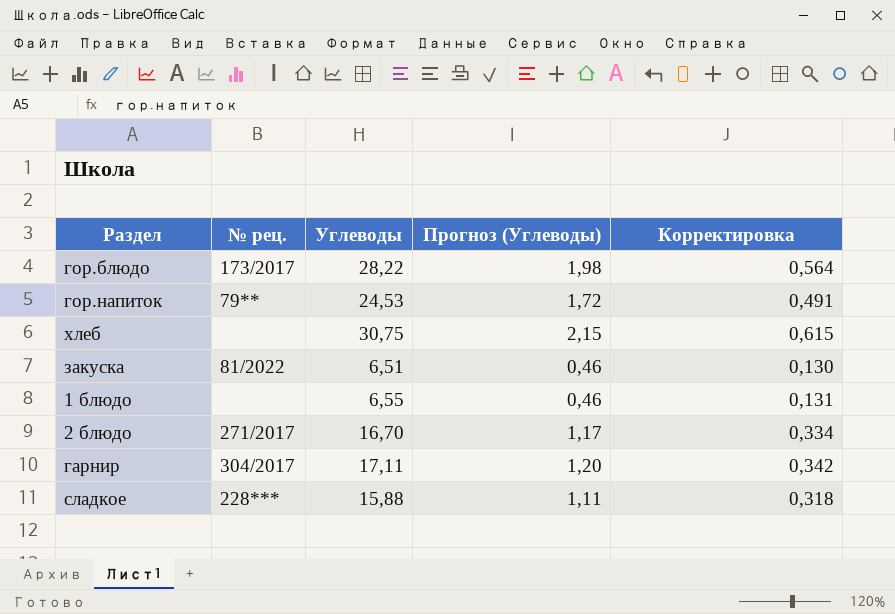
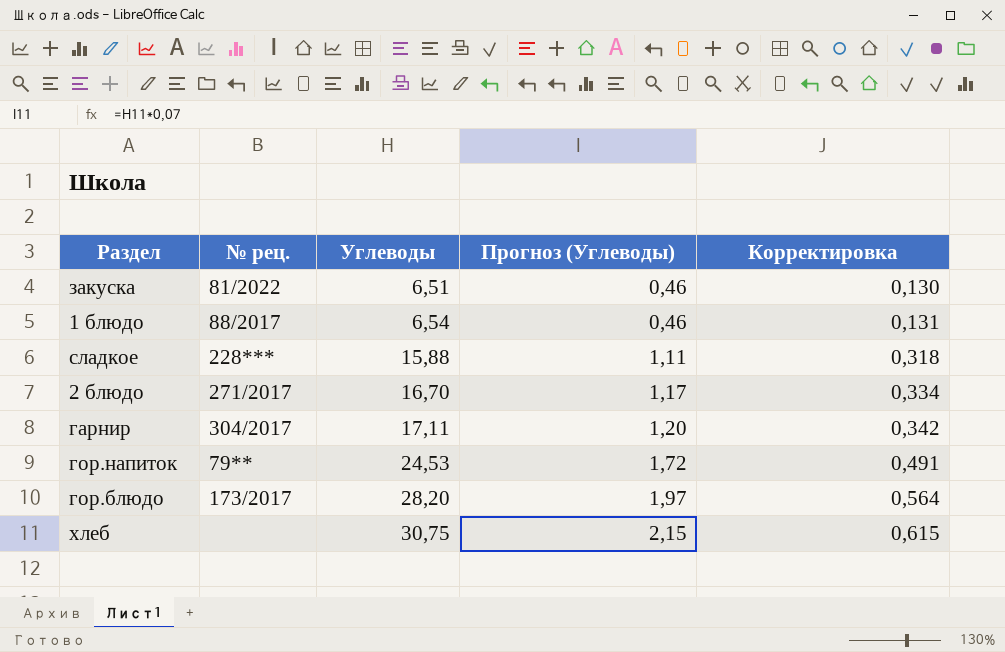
row order: none -> Углеводы ascending
1 блюдо | № рец.: none -> 88/2017
1 блюдо | Углеводы: 6,55 -> 6,54
гор.блюдо | Углеводы: 28,22 -> 28,20
гор.блюдо | Прогноз (Углеводы): 1,98 -> 1,97

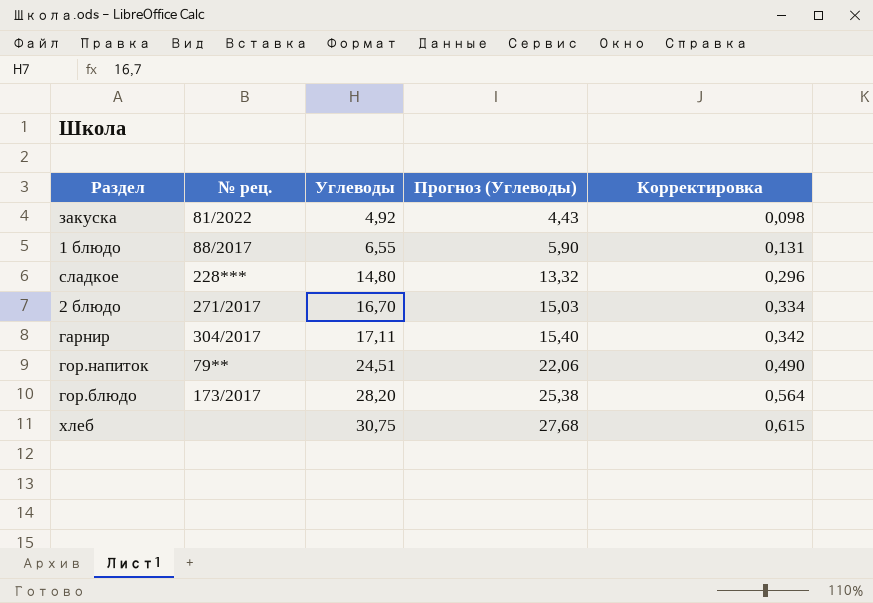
column Прогноз (Углеводы) | formula: [Углеводы] * 0,07 -> [Углеводы] * 0,9
закуска | Углеводы: 6,51 -> 4,92
закуска | Корректировка: 0,130 -> 0,098
1 блюдо | Углеводы: 6,54 -> 6,55
сладкое | Углеводы: 15,88 -> 14,80
сладкое | Корректировка: 0,318 -> 0,296
гор.напиток | Углеводы: 24,53 -> 24,51
гор.напиток | Корректировка: 0,491 -> 0,490

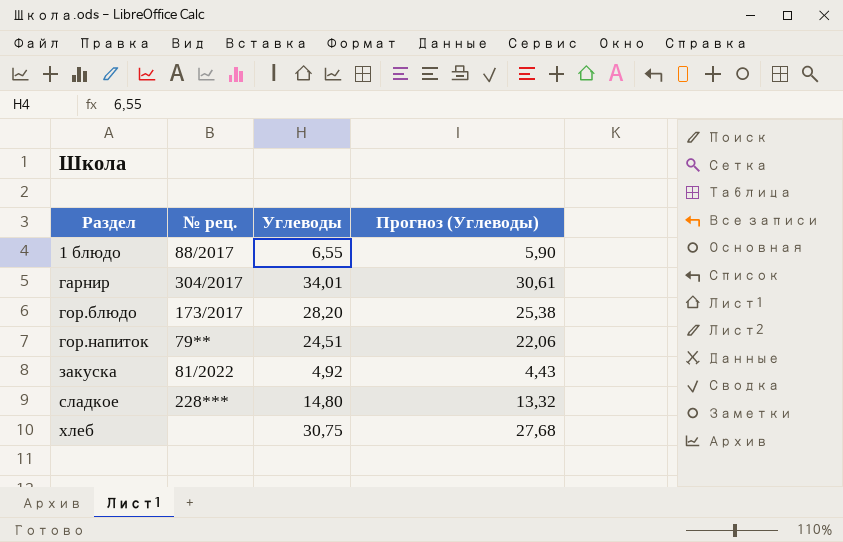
row order: Углеводы ascending -> Раздел ascending
column Корректировка | formula: [Углеводы] * 0,02 -> none
row 2 блюдо: 271/2017 | 16,70 | 15,03 | 0,334 -> none
гарнир | Углеводы: 17,11 -> 34,01
гарнир | Прогноз (Углеводы): 15,40 -> 30,61

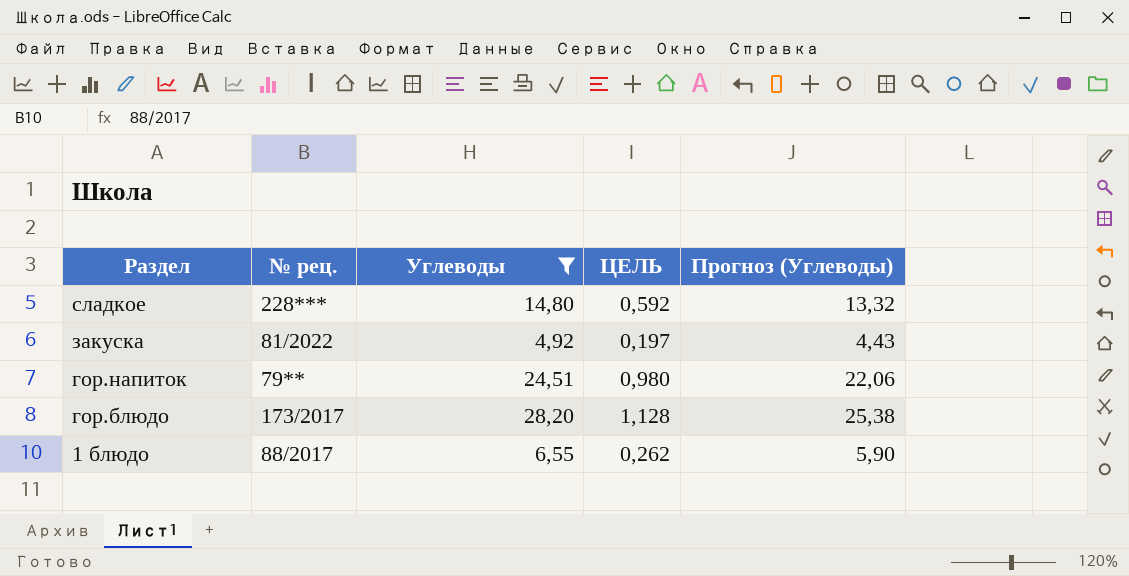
filter: none -> Углеводы <= 28,20
row order: Раздел ascending -> Раздел descending
column ЦЕЛЬ | formula: none -> [Углеводы] * 0,04

